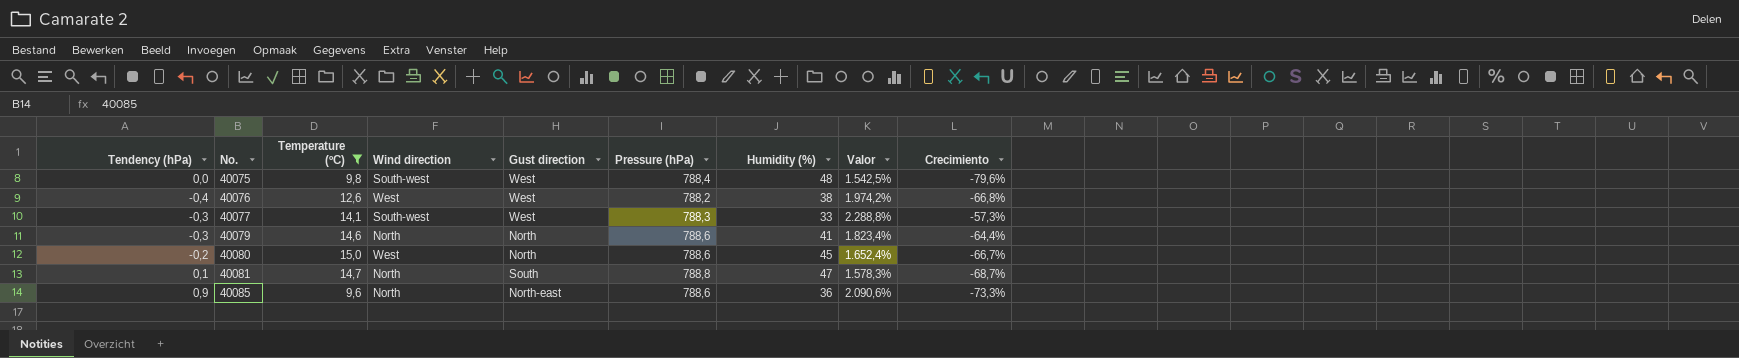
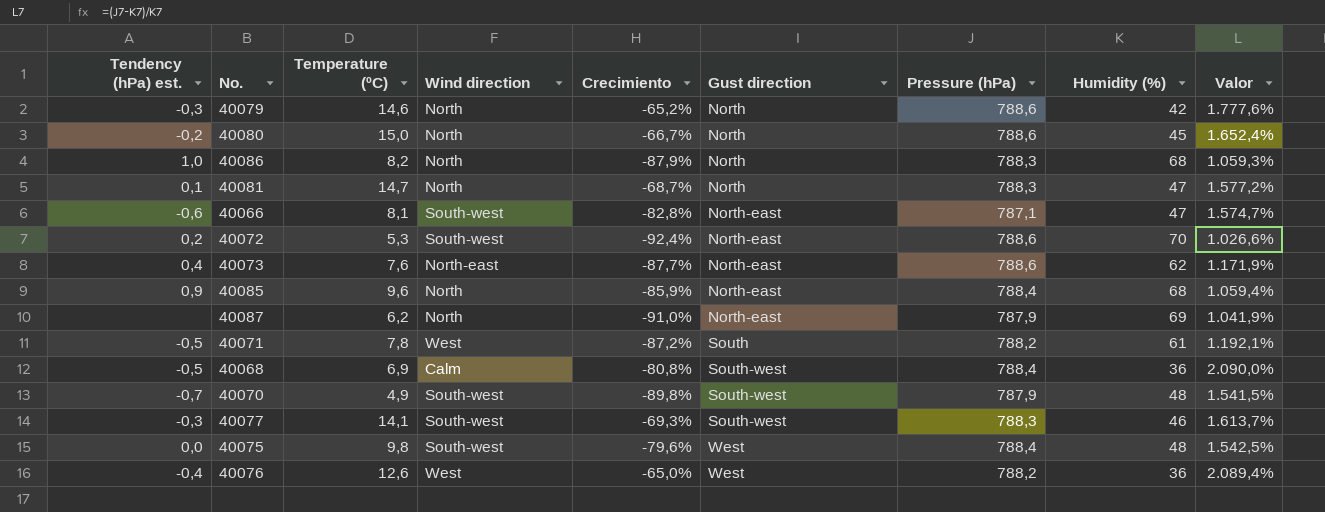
filter: Temperature (ºC) >= 9,6 -> none
row order: No. ascending -> Gust direction ascending
column name: Tendency (hPa) -> Tendency (hPa) est.
column Crecimiento | position: 9 -> 5
40079 | Crecimiento: -64,4% -> -65,2%
40079 | Humidity (%): 41 -> 42
40079 | Valor: 1.823,4% -> 1.777,6%
40080 | Wind direction: West -> North
40081 | Gust direction: South -> North
40081 | Pressure (hPa): 788,8 -> 788,3
40081 | Valor: 1.578,3% -> 1.577,2%
40085 | Crecimiento: -73,3% -> -85,9%
40085 | Pressure (hPa): 788,6 -> 788,4
40085 | Humidity (%): 36 -> 68
40085 | Valor: 2.090,6% -> 1.059,4%
40077 | Crecimiento: -57,3% -> -69,3%
40077 | Gust direction: West -> South-west
40077 | Humidity (%): 33 -> 46
40077 | Valor: 2.288,8% -> 1.613,7%
40076 | Crecimiento: -66,8% -> -65,0%
40076 | Humidity (%): 38 -> 36
40076 | Valor: 1.974,2% -> 2.089,4%

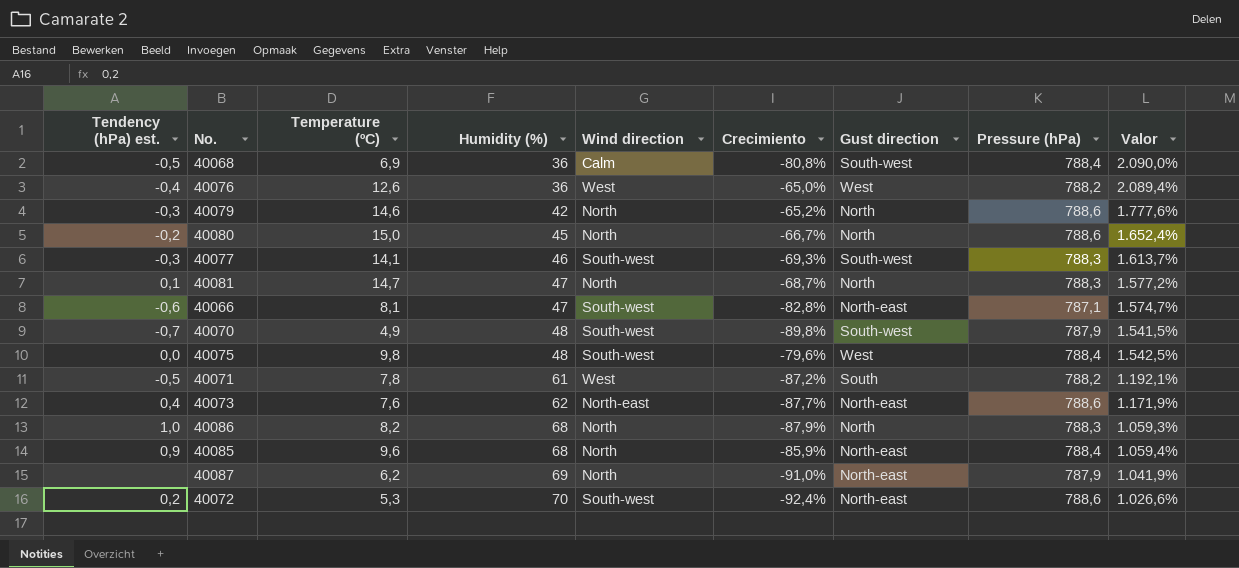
row order: Gust direction ascending -> Humidity (%) ascending
column Humidity (%) | position: 8 -> 4

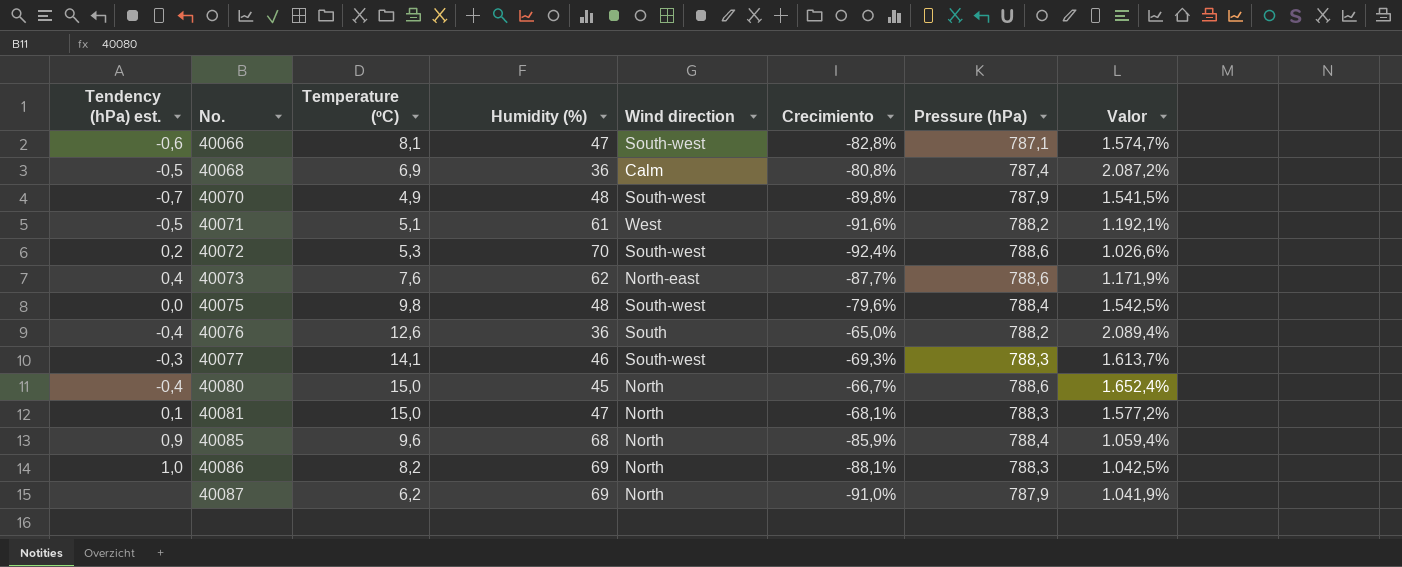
row order: Humidity (%) ascending -> No. ascending
column Gust direction | position: 7 -> none
row 40079: -0,3 | 14,6 | 42 | North | -65,2% | North | 788,6 | 1.777,6% -> none
40068 | Pressure (hPa): 788,4 -> 787,4
40068 | Valor: 2.090,0% -> 2.087,2%
40071 | Temperature (ºC): 7,8 -> 5,1
40071 | Crecimiento: -87,2% -> -91,6%
40076 | Wind direction: West -> South
40080 | Tendency (hPa) est.: -0,2 -> -0,4
40081 | Temperature (ºC): 14,7 -> 15,0
40081 | Crecimiento: -68,7% -> -68,1%
40086 | Humidity (%): 68 -> 69
40086 | Crecimiento: -87,9% -> -88,1%
40086 | Valor: 1.059,3% -> 1.042,5%

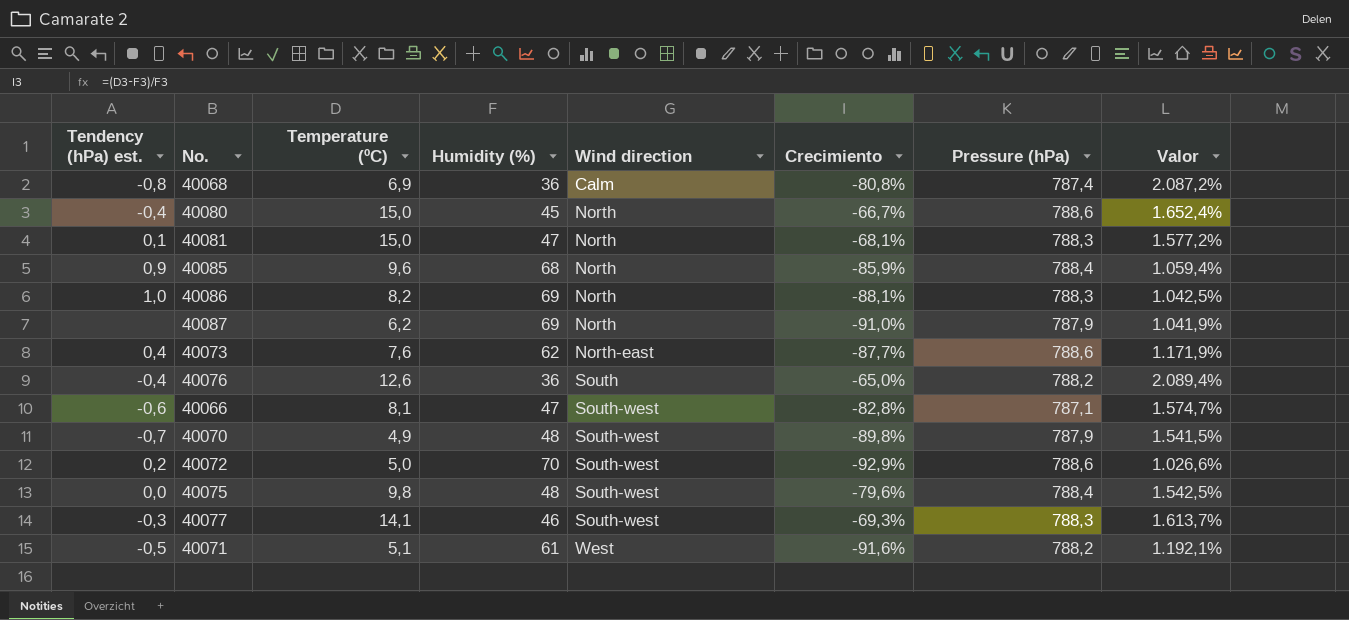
row order: No. ascending -> Wind direction ascending
40068 | Tendency (hPa) est.: -0,5 -> -0,8
40072 | Temperature (ºC): 5,3 -> 5,0
40072 | Crecimiento: -92,4% -> -92,9%

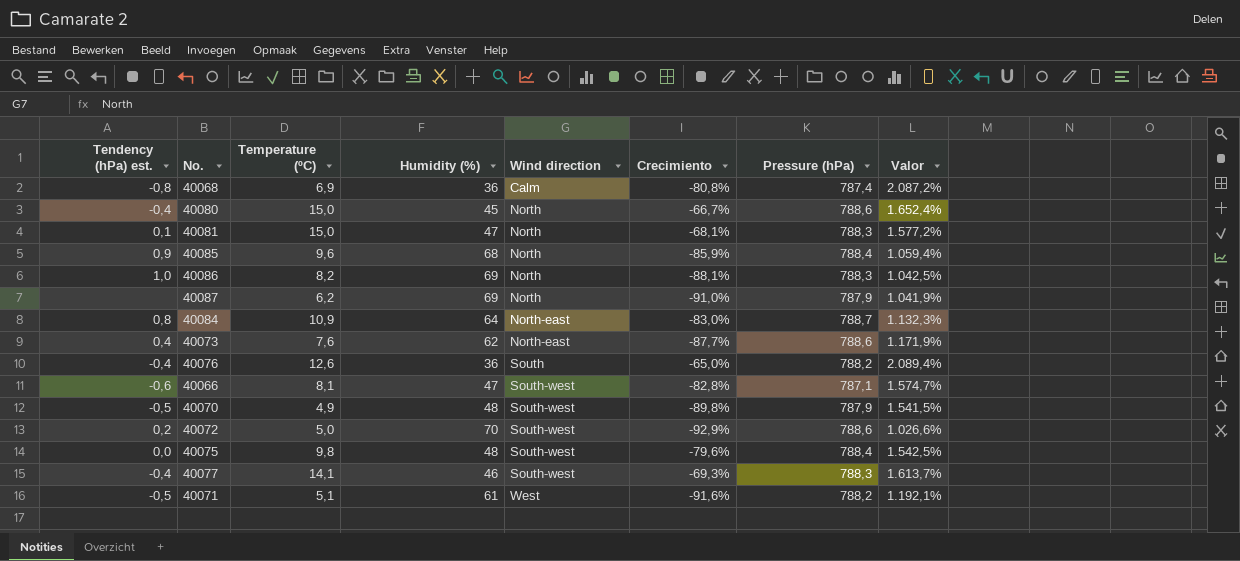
row 40084: none -> 0,8 | 10,9 | 64 | North-east | -83,0% | 788,7 | 1.132,3%
40070 | Tendency (hPa) est.: -0,7 -> -0,5
40077 | Tendency (hPa) est.: -0,3 -> -0,4

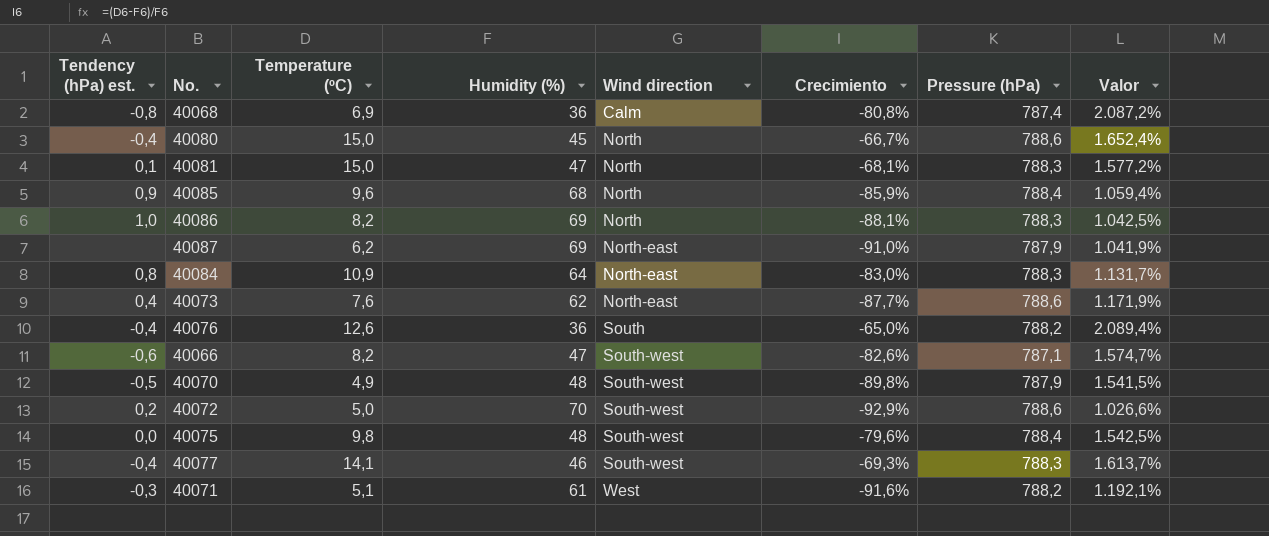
40087 | Wind direction: North -> North-east
40084 | Pressure (hPa): 788,7 -> 788,3
40084 | Valor: 1.132,3% -> 1.131,7%
40066 | Temperature (ºC): 8,1 -> 8,2
40066 | Crecimiento: -82,8% -> -82,6%
40071 | Tendency (hPa) est.: -0,5 -> -0,3

